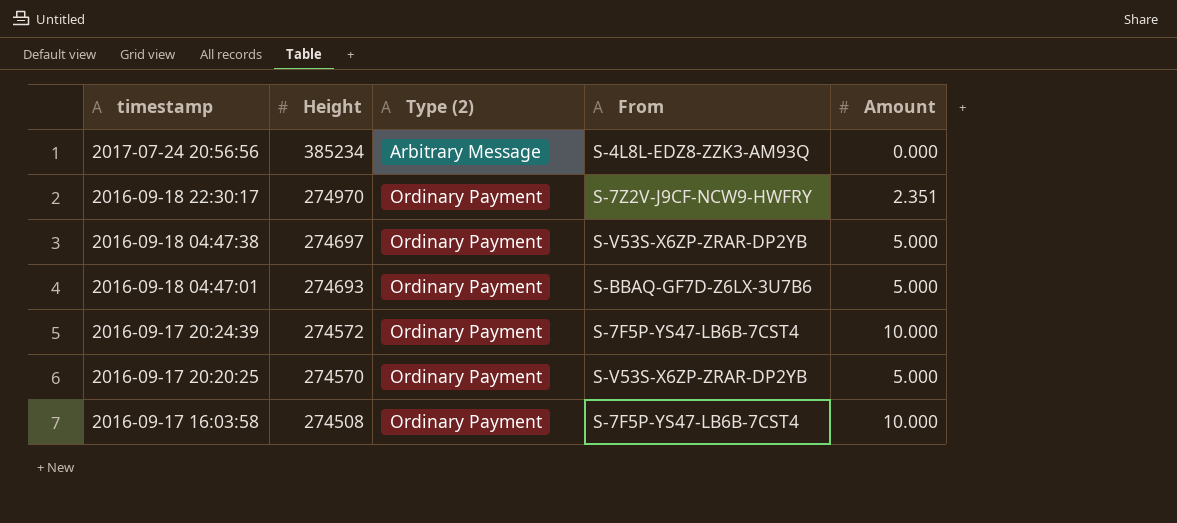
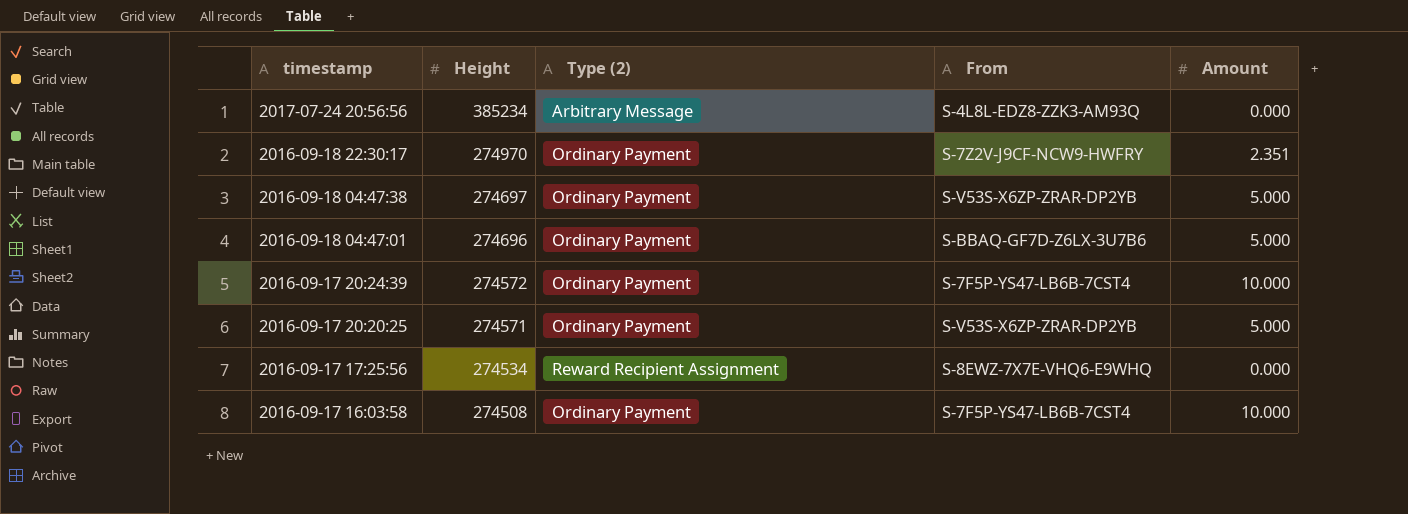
2016-09-18 04:47:01 | Height: 274693 -> 274696
2016-09-17 20:20:25 | Height: 274570 -> 274571
row 2016-09-17 17:25:56: none -> 274534 | Reward Recipient Assignment | S-8EWZ-7X7E-VHQ6-E9WHQ | 0.000

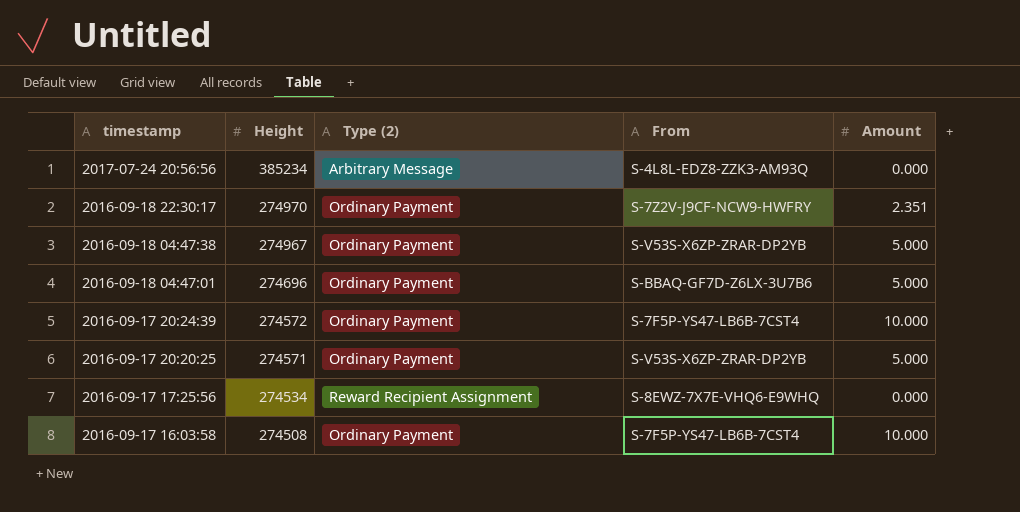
2016-09-18 04:47:38 | Height: 274697 -> 274967

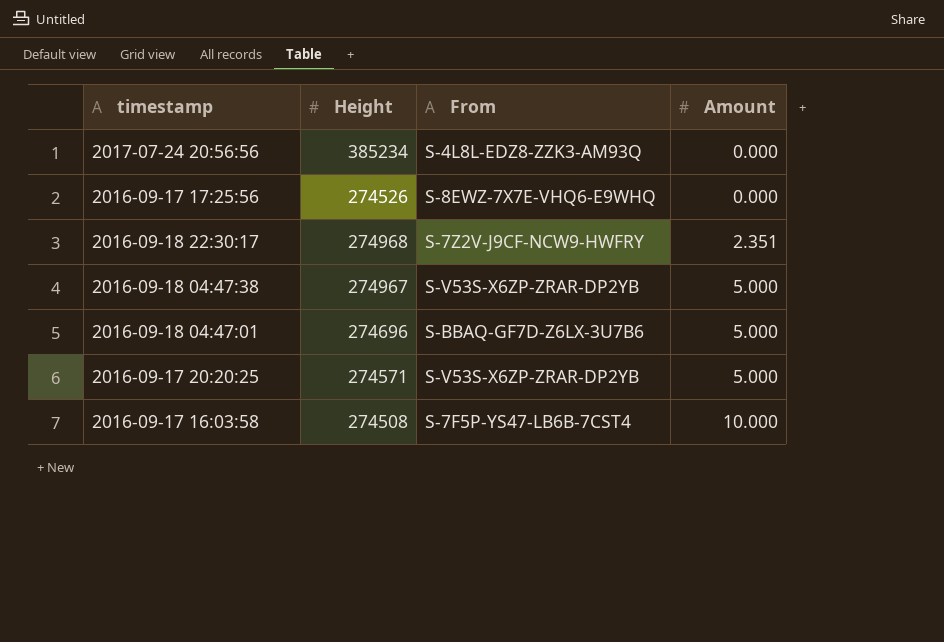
row order: timestamp descending -> Amount ascending
column Type (2) | position: 3 -> none
row 2016-09-17 20:24:39: 274572 | Ordinary Payment | S-7F5P-YS47-LB6B-7CST4 | 10.000 -> none
2016-09-17 17:25:56 | Height: 274534 -> 274526
2016-09-18 22:30:17 | Height: 274970 -> 274968

